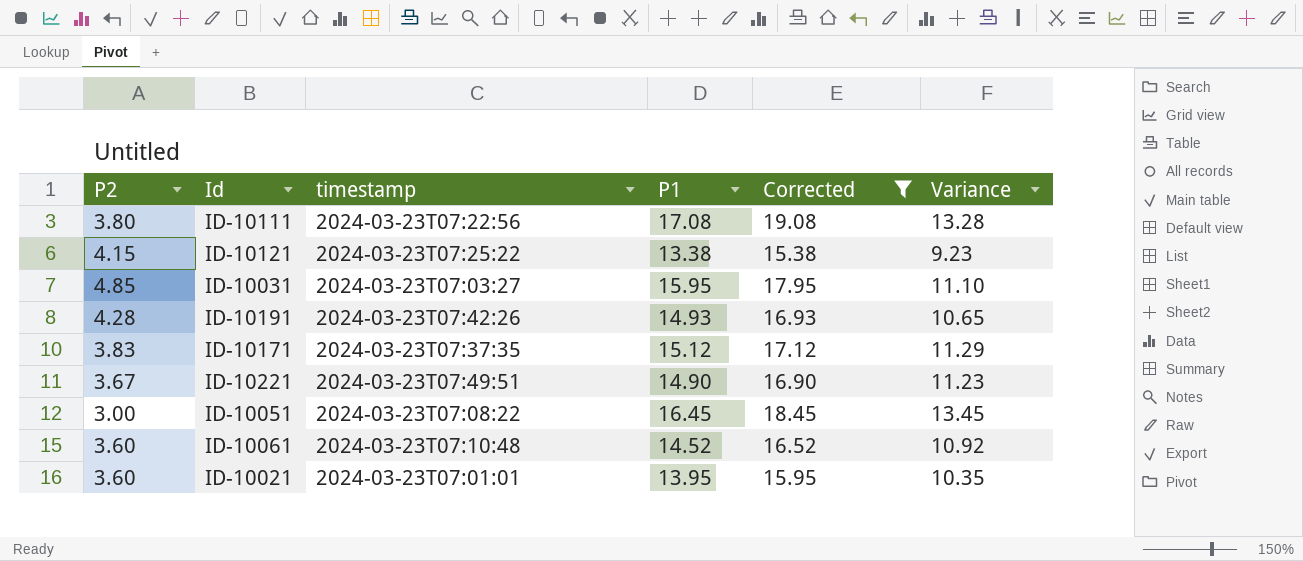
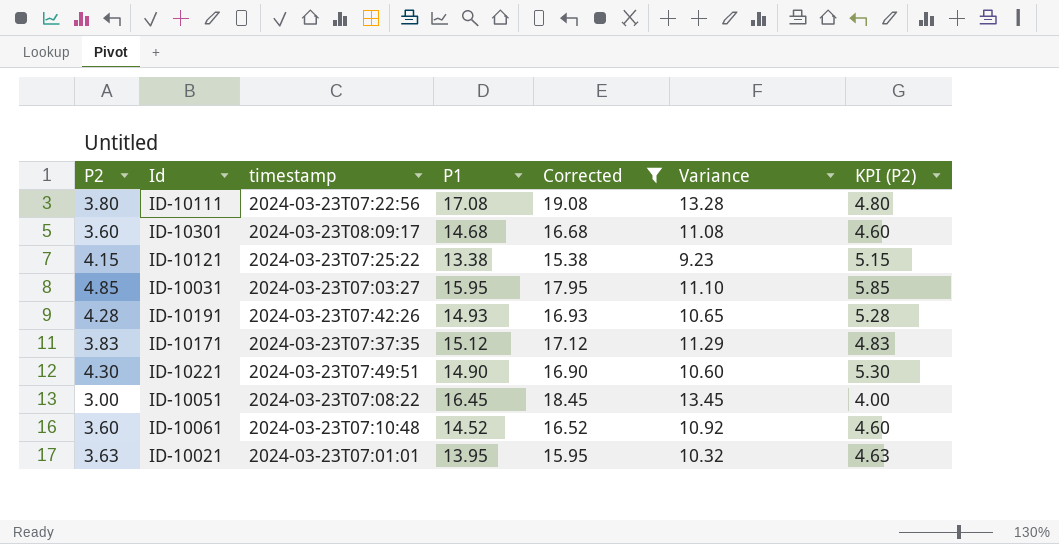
column KPI (P2) | formula: none -> [P2] + 1
row ID-10301: none -> 3.60 | 2024-03-23T08:09:17 | 14.68 | 16.68 | 11.08 | 4.60
ID-10221 | P2: 3.67 -> 4.30
ID-10221 | Variance: 11.23 -> 10.60
ID-10021 | P2: 3.60 -> 3.63
ID-10021 | Variance: 10.35 -> 10.32

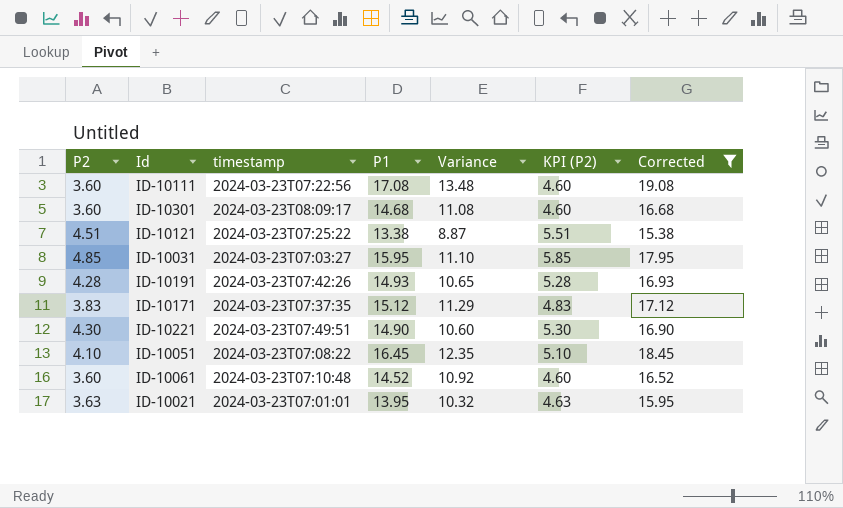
column Corrected | position: 5 -> 7
ID-10111 | P2: 3.80 -> 3.60
ID-10111 | Variance: 13.28 -> 13.48
ID-10111 | KPI (P2): 4.80 -> 4.60
ID-10121 | P2: 4.15 -> 4.51
ID-10121 | Variance: 9.23 -> 8.87
ID-10121 | KPI (P2): 5.15 -> 5.51
ID-10051 | P2: 3.00 -> 4.10
ID-10051 | Variance: 13.45 -> 12.35
ID-10051 | KPI (P2): 4.00 -> 5.10

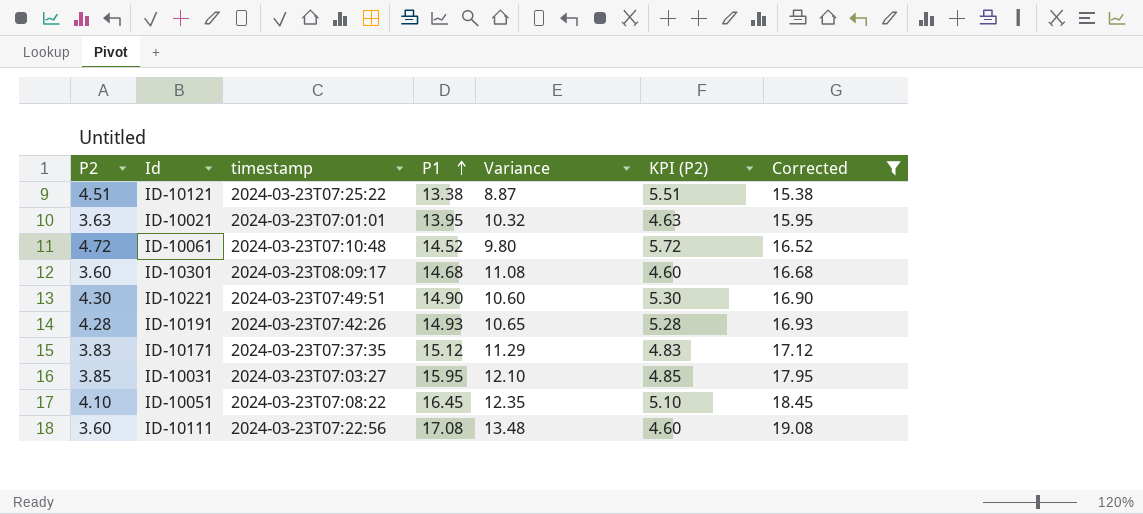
row order: none -> P1 ascending
ID-10061 | P2: 3.60 -> 4.72
ID-10061 | Variance: 10.92 -> 9.80
ID-10061 | KPI (P2): 4.60 -> 5.72
ID-10031 | P2: 4.85 -> 3.85
ID-10031 | Variance: 11.10 -> 12.10
ID-10031 | KPI (P2): 5.85 -> 4.85

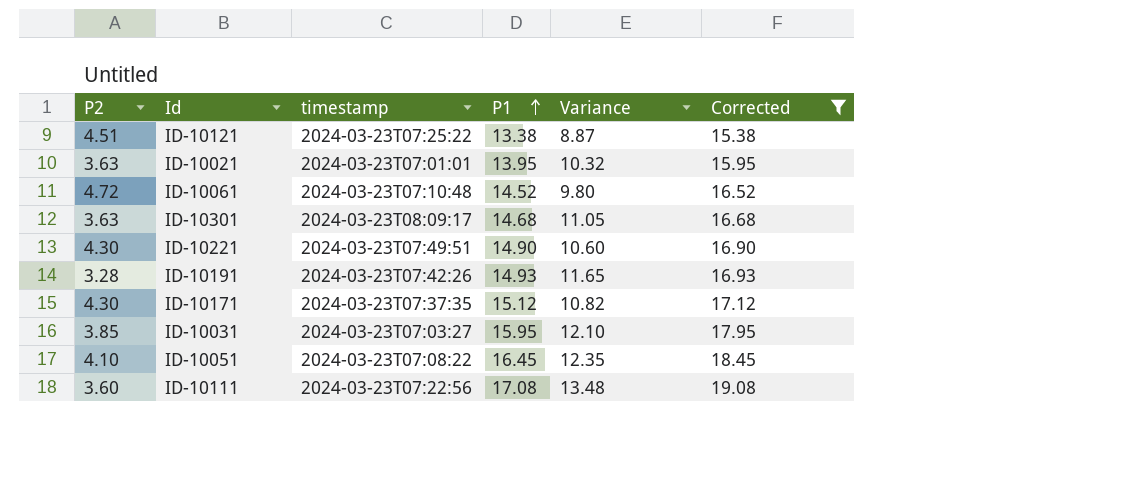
column KPI (P2) | formula: [P2] + 1 -> none
ID-10301 | P2: 3.60 -> 3.63
ID-10301 | Variance: 11.08 -> 11.05
ID-10191 | P2: 4.28 -> 3.28
ID-10191 | Variance: 10.65 -> 11.65
ID-10171 | P2: 3.83 -> 4.30
ID-10171 | Variance: 11.29 -> 10.82

